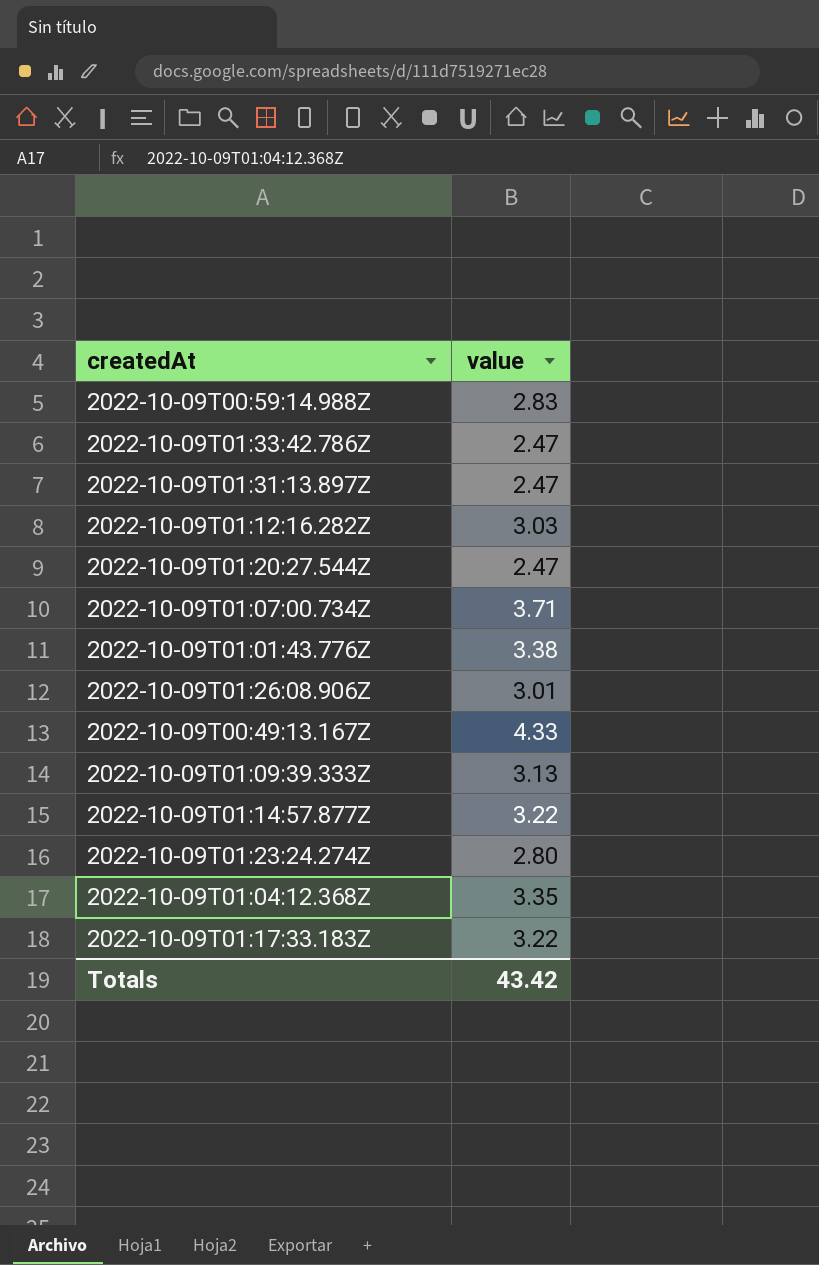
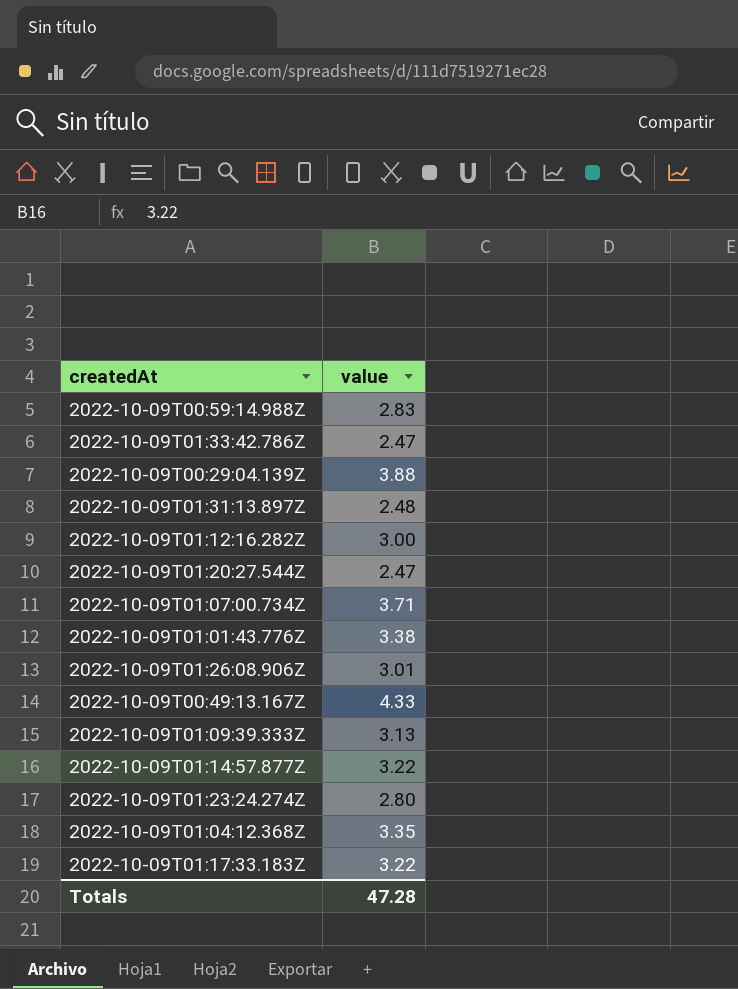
row 2022-10-09T00:29:04.139Z: none -> 3.88
2022-10-09T01:31:13.897Z | value: 2.47 -> 2.48
2022-10-09T01:12:16.282Z | value: 3.03 -> 3.00
Totals | value: 43.42 -> 47.28

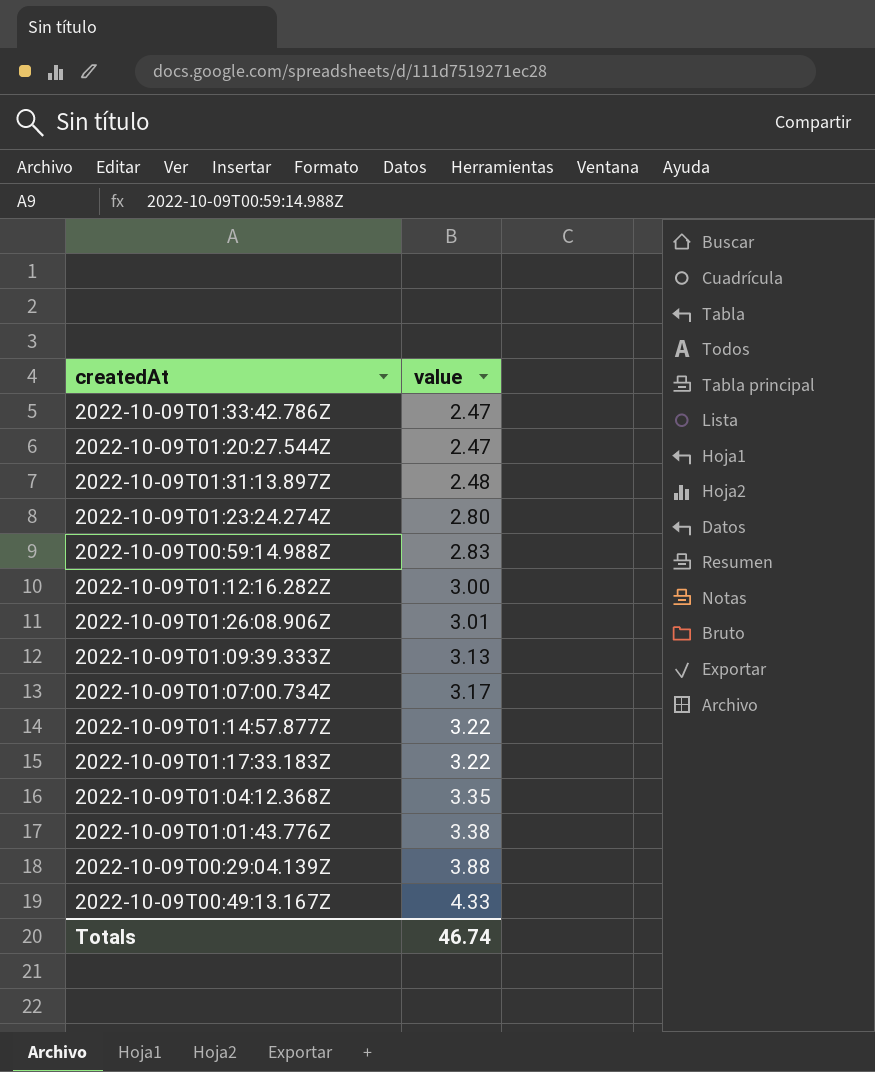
row order: none -> value ascending
2022-10-09T01:07:00.734Z | value: 3.71 -> 3.17
Totals | value: 47.28 -> 46.74

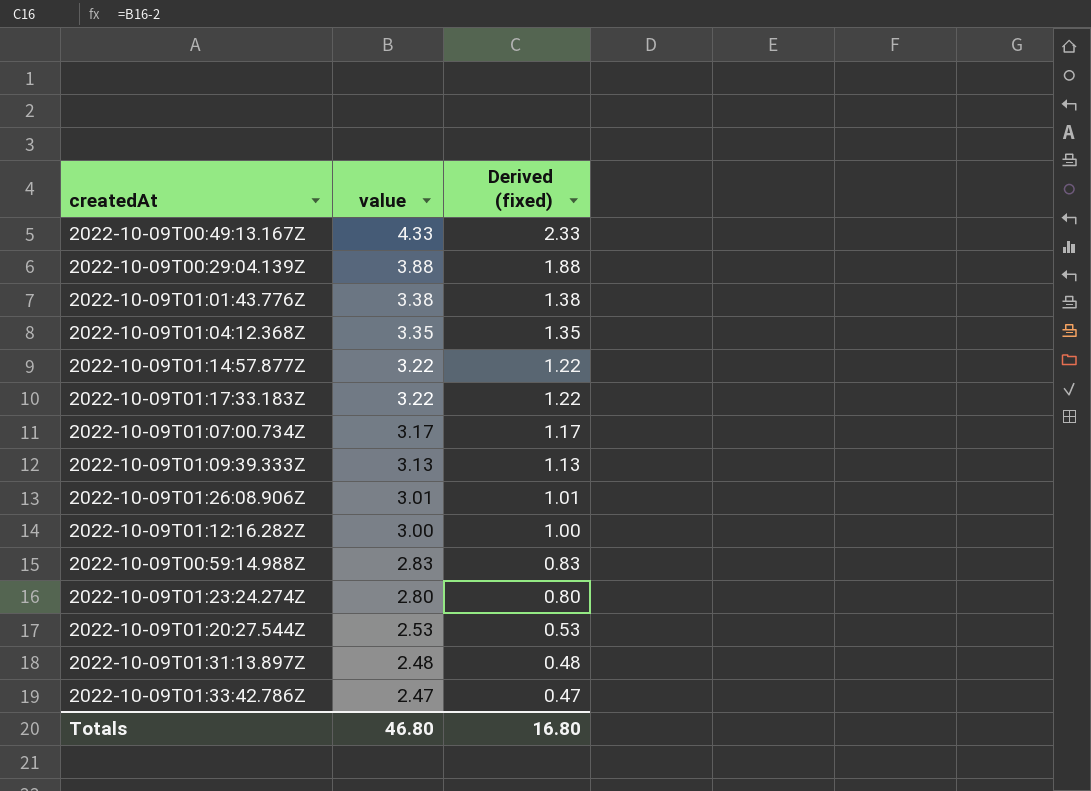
row order: value ascending -> value descending
column Derived (fixed) | formula: none -> [value] - 2
2022-10-09T01:20:27.544Z | value: 2.47 -> 2.53
Totals | value: 46.74 -> 46.80

